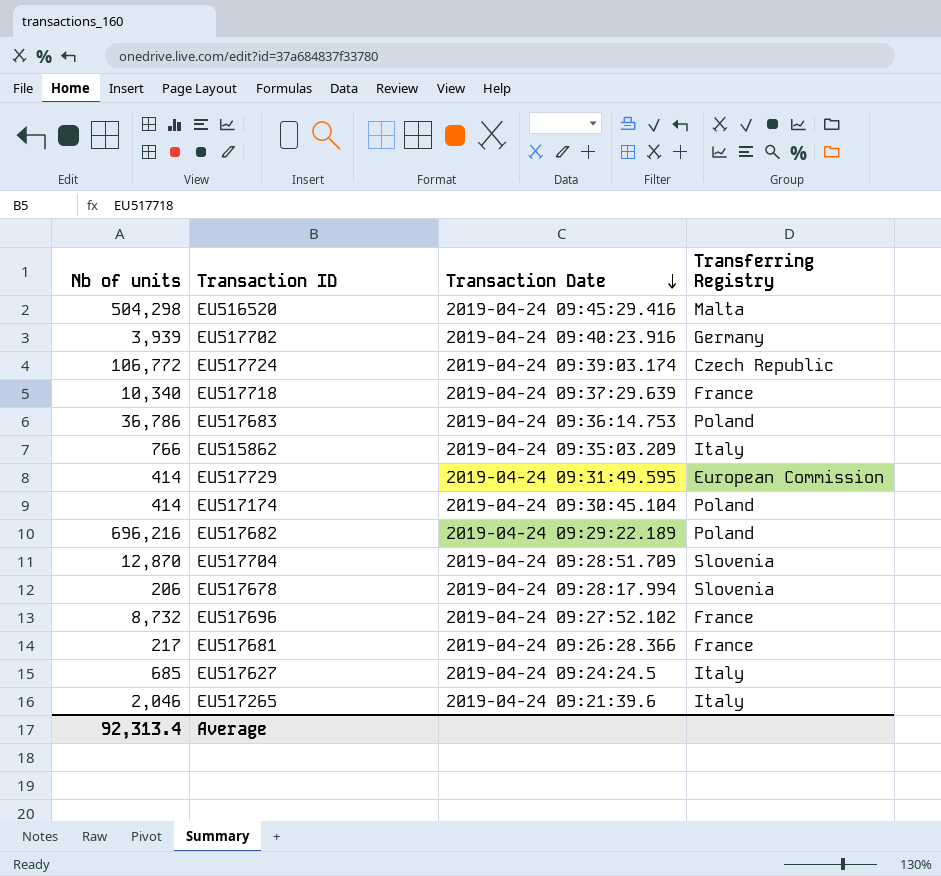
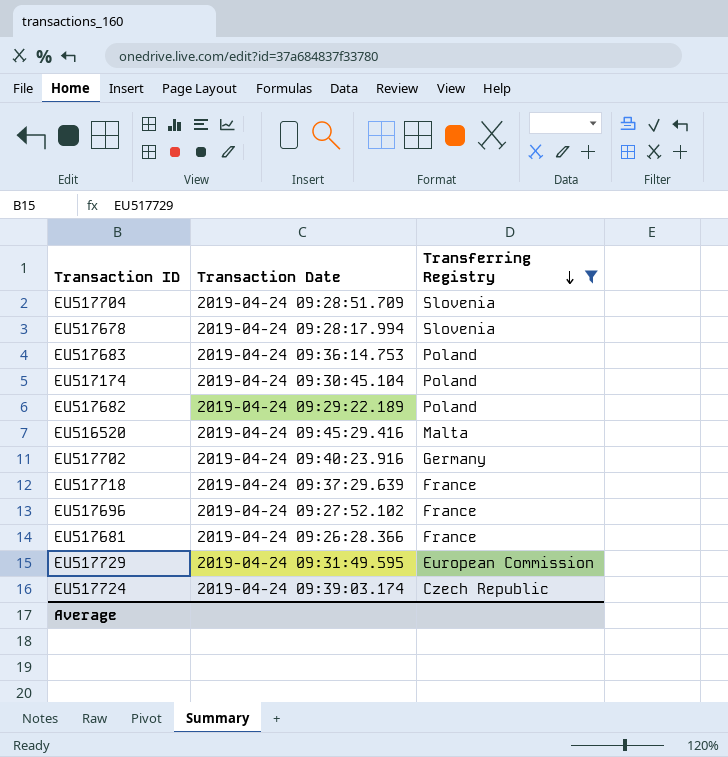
filter: none -> Transferring Registry != Italy
row order: Transaction Date descending -> Transferring Registry descending
column Nb of units | position: 1 -> none

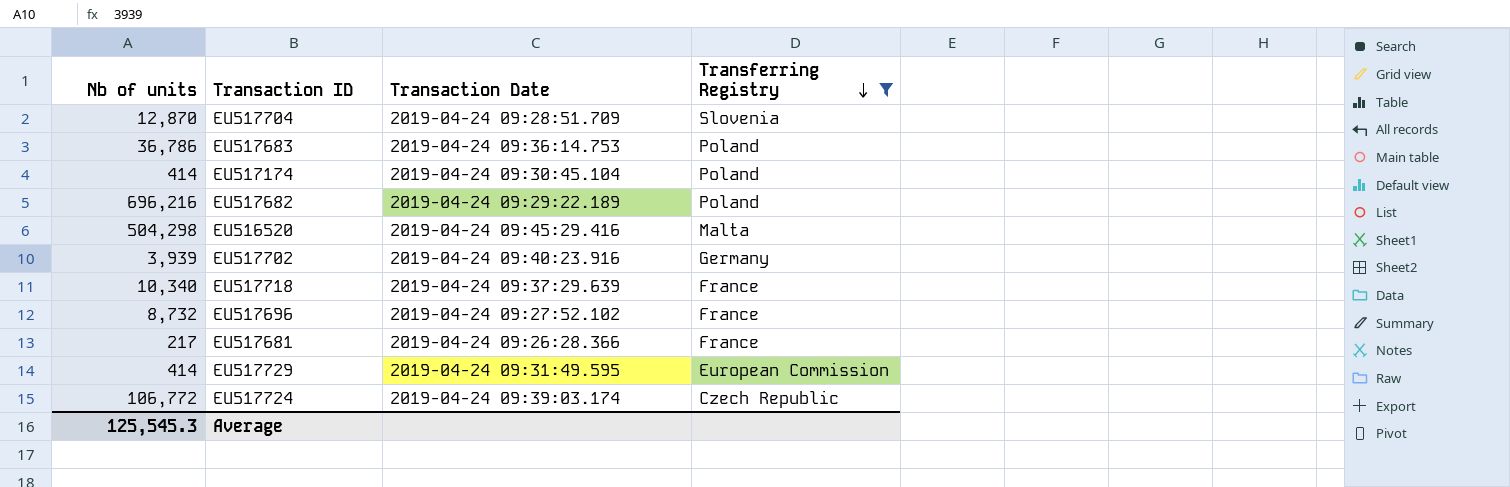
column Nb of units | position: none -> 1
row EU517678: 2019-04-24 09:28:17.994 | Slovenia -> none

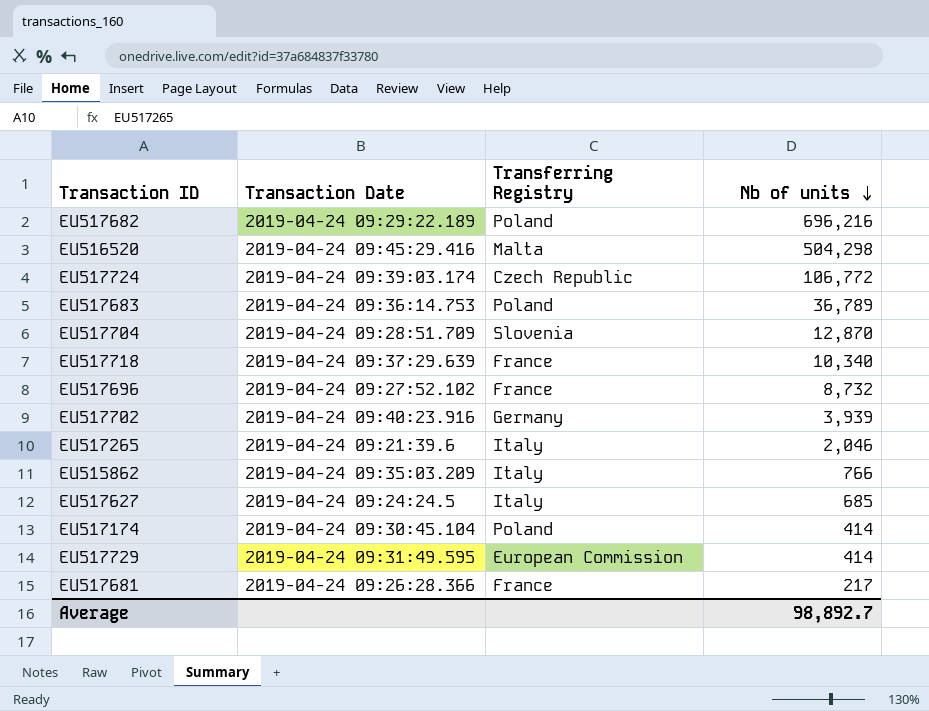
filter: Transferring Registry != Italy -> none
row order: Transferring Registry descending -> Nb of units descending
column Nb of units | position: 1 -> 4
EU517683 | Nb of units: 36,786 -> 36,789
Average | Nb of units: 125,545.3 -> 98,892.7

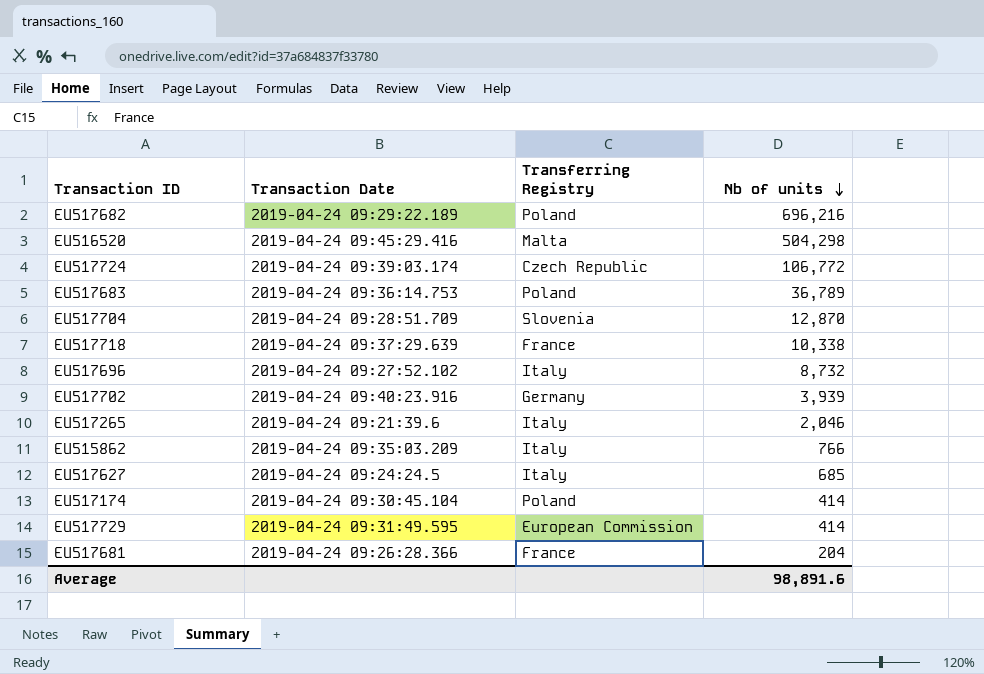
EU517718 | Nb of units: 10,340 -> 10,338
EU517696 | Transferring Registry: France -> Italy
EU517681 | Nb of units: 217 -> 204
Average | Nb of units: 98,892.7 -> 98,891.6

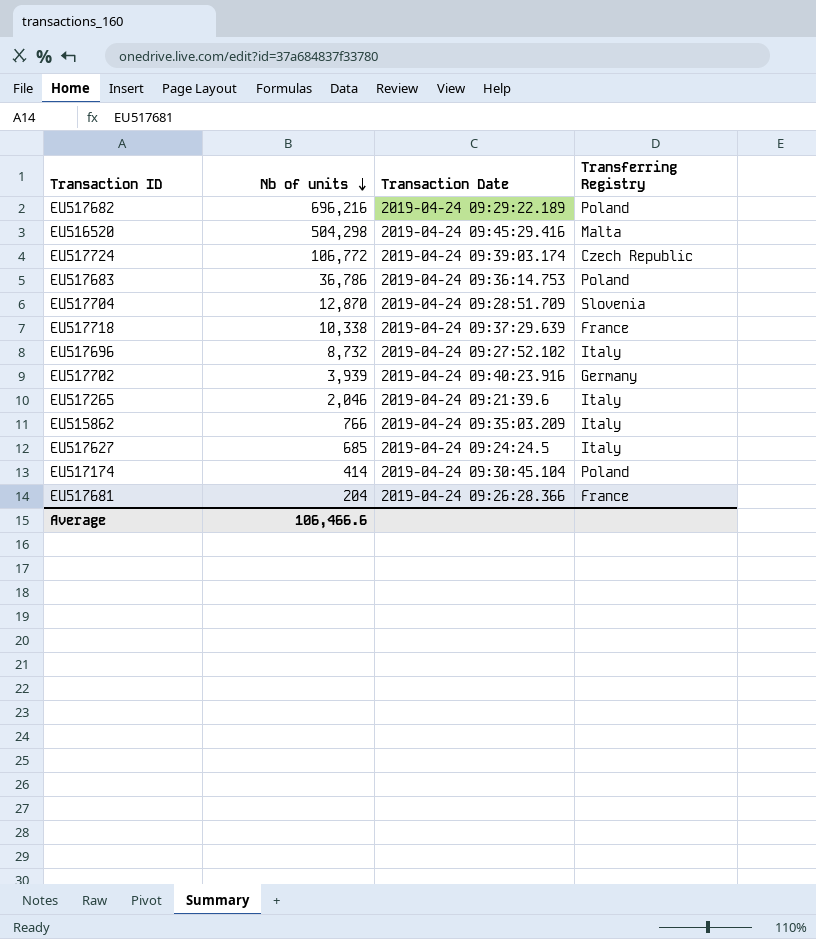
column Nb of units | position: 4 -> 2
row EU517729: 2019-04-24 09:31:49.595 | European Commission | 414 -> none
EU517683 | Nb of units: 36,789 -> 36,786
Average | Nb of units: 98,891.6 -> 106,466.6

